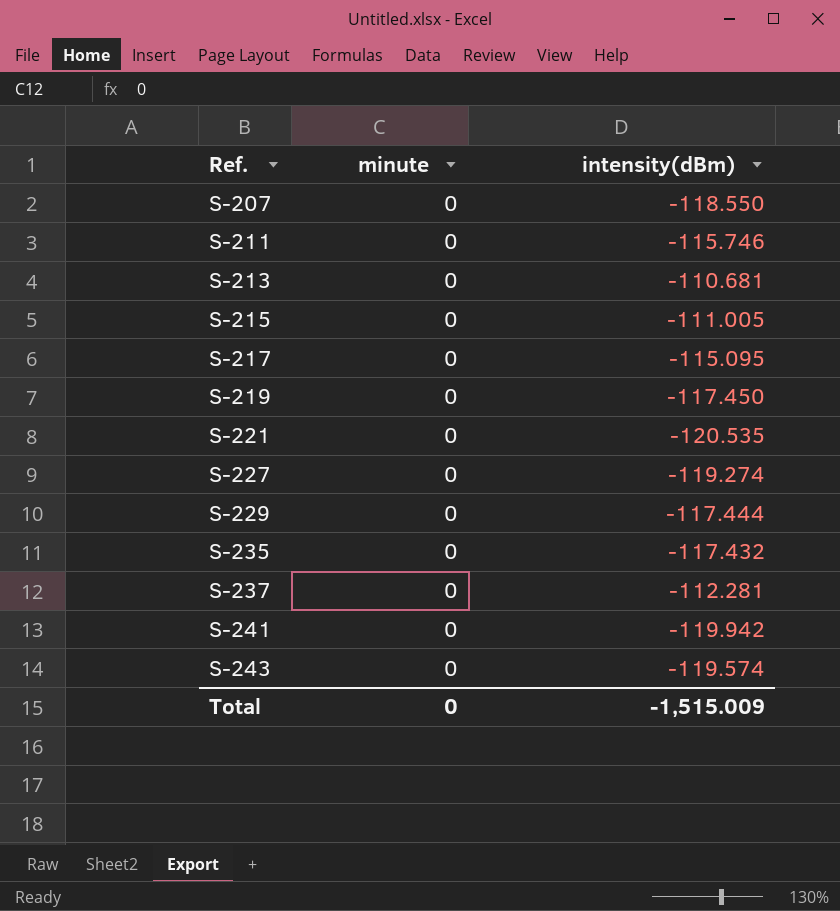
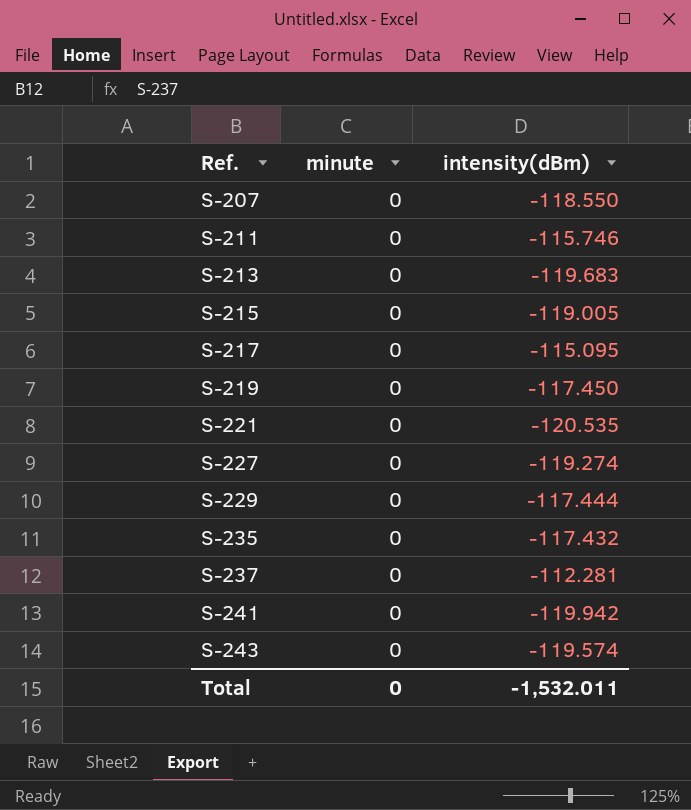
S-213 | intensity(dBm): -110.681 -> -119.683
S-215 | intensity(dBm): -111.005 -> -119.005
Total | intensity(dBm): -1,515.009 -> -1,532.011

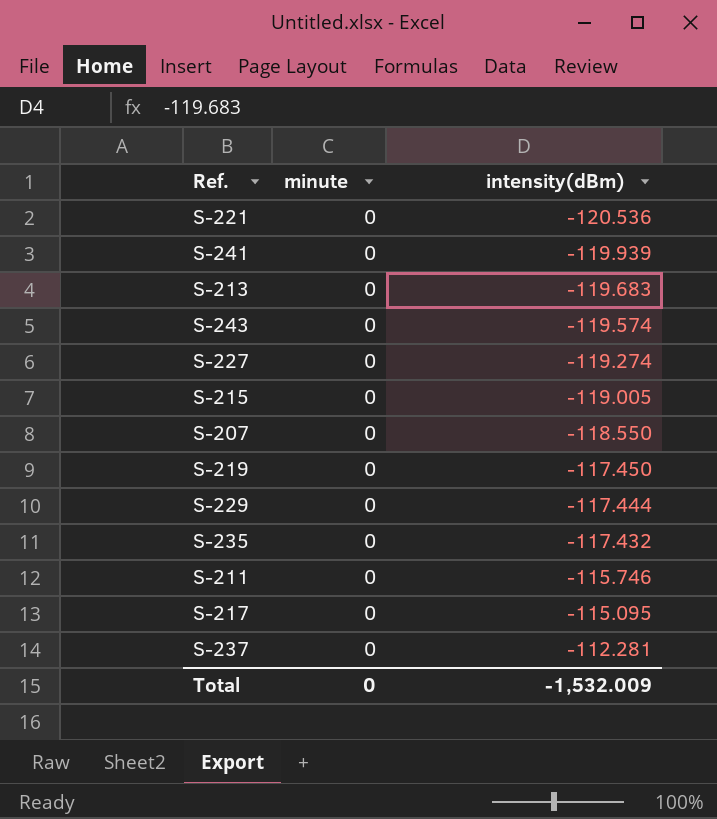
row order: Ref. ascending -> intensity(dBm) ascending
S-221 | intensity(dBm): -120.535 -> -120.536
S-241 | intensity(dBm): -119.942 -> -119.939
Total | intensity(dBm): -1,532.011 -> -1,532.009

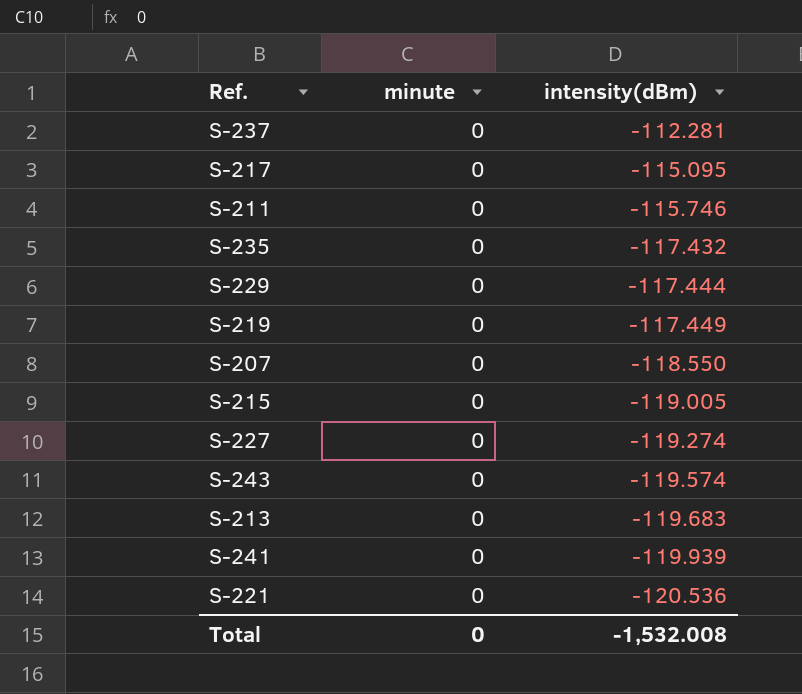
row order: intensity(dBm) ascending -> intensity(dBm) descending
S-219 | intensity(dBm): -117.450 -> -117.449
Total | intensity(dBm): -1,532.009 -> -1,532.008

